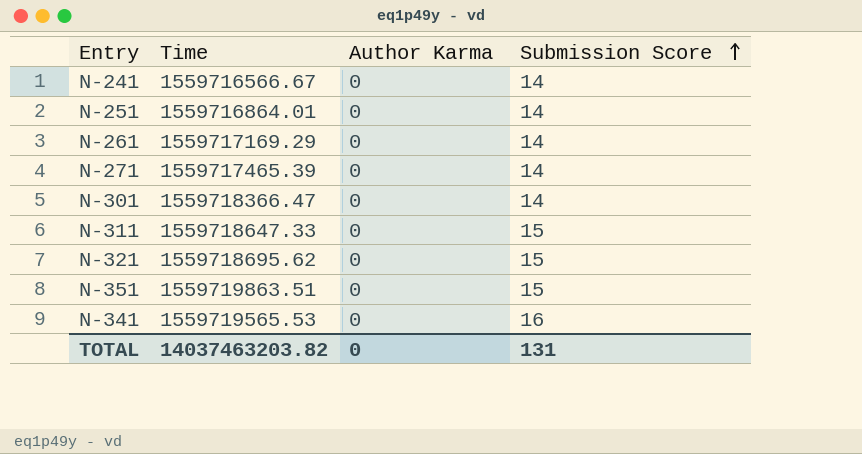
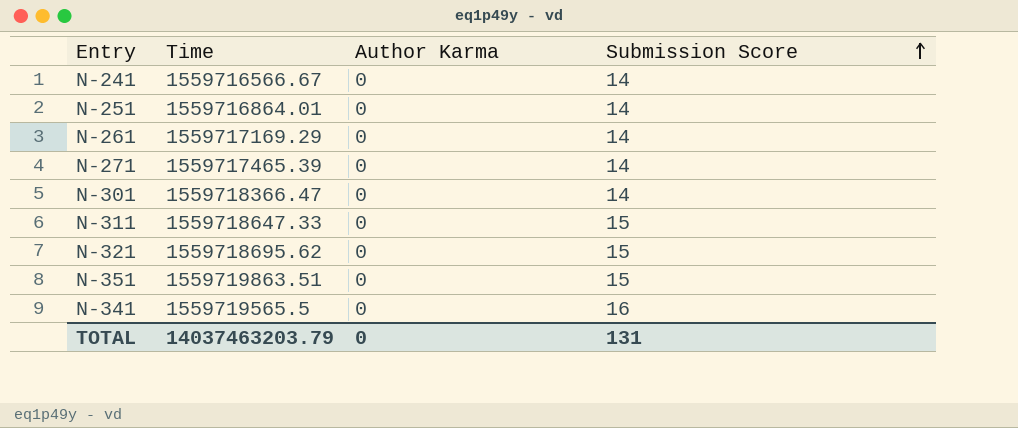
N-341 | Time: 1559719565.53 -> 1559719565.5
TOTAL | Time: 14037463203.82 -> 14037463203.79

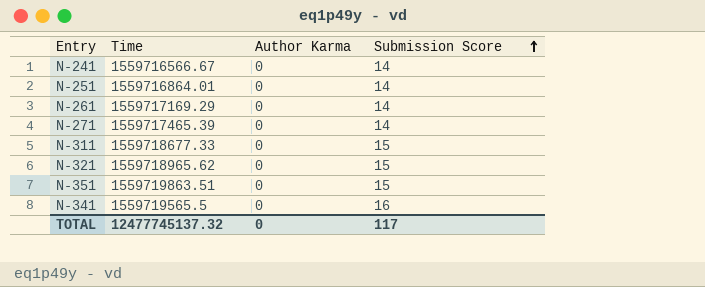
row N-301: 1559718366.47 | 0 | 14 -> none
N-311 | Time: 1559718647.33 -> 1559718677.33
N-321 | Time: 1559718695.62 -> 1559718965.62
TOTAL | Time: 14037463203.79 -> 12477745137.32
TOTAL | Submission Score: 131 -> 117

